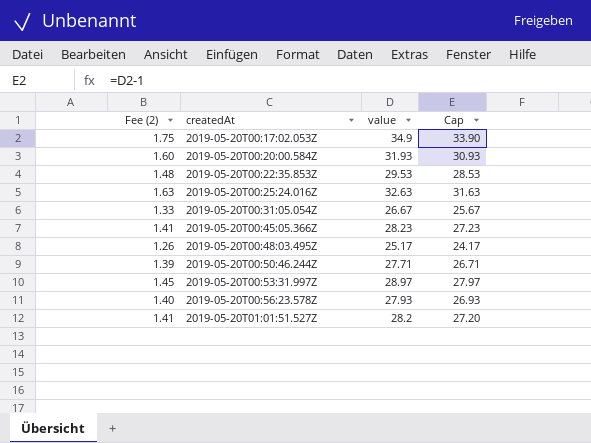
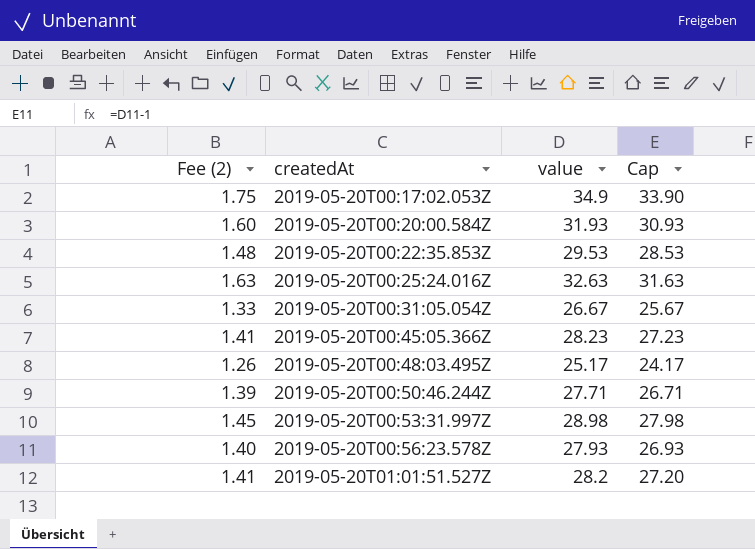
2019-05-20T00:53:31.997Z | value: 28.97 -> 28.98
2019-05-20T00:53:31.997Z | Cap: 27.97 -> 27.98

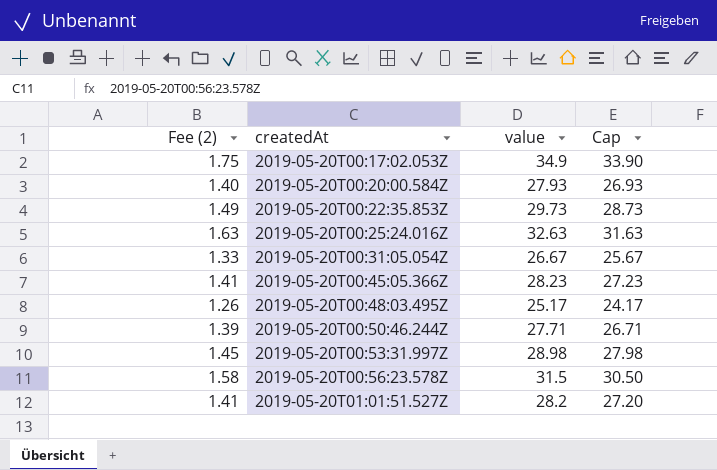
2019-05-20T00:20:00.584Z | Fee (2): 1.60 -> 1.40
2019-05-20T00:20:00.584Z | value: 31.93 -> 27.93
2019-05-20T00:20:00.584Z | Cap: 30.93 -> 26.93
2019-05-20T00:22:35.853Z | Fee (2): 1.48 -> 1.49
2019-05-20T00:22:35.853Z | value: 29.53 -> 29.73
2019-05-20T00:22:35.853Z | Cap: 28.53 -> 28.73
2019-05-20T00:56:23.578Z | Fee (2): 1.40 -> 1.58
2019-05-20T00:56:23.578Z | value: 27.93 -> 31.5
2019-05-20T00:56:23.578Z | Cap: 26.93 -> 30.50

